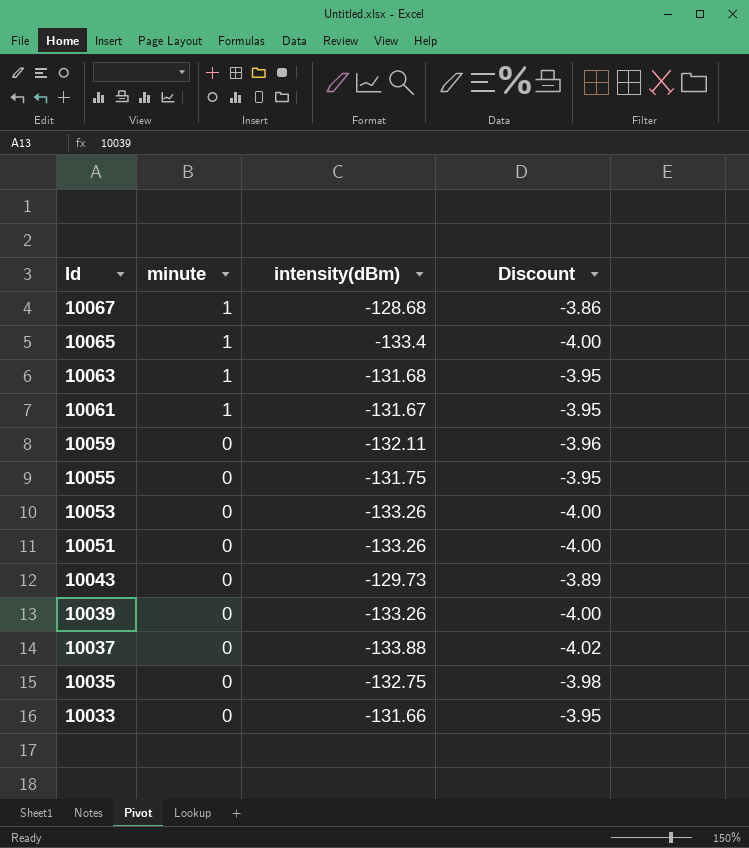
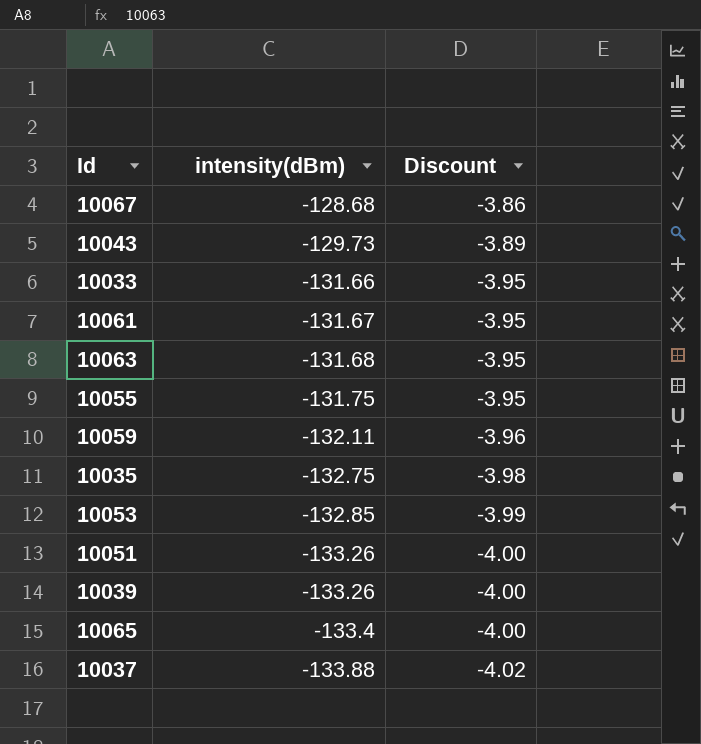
row order: Id descending -> intensity(dBm) descending
column minute | position: 2 -> none
10053 | intensity(dBm): -133.26 -> -132.85
10053 | Discount: -4.00 -> -3.99

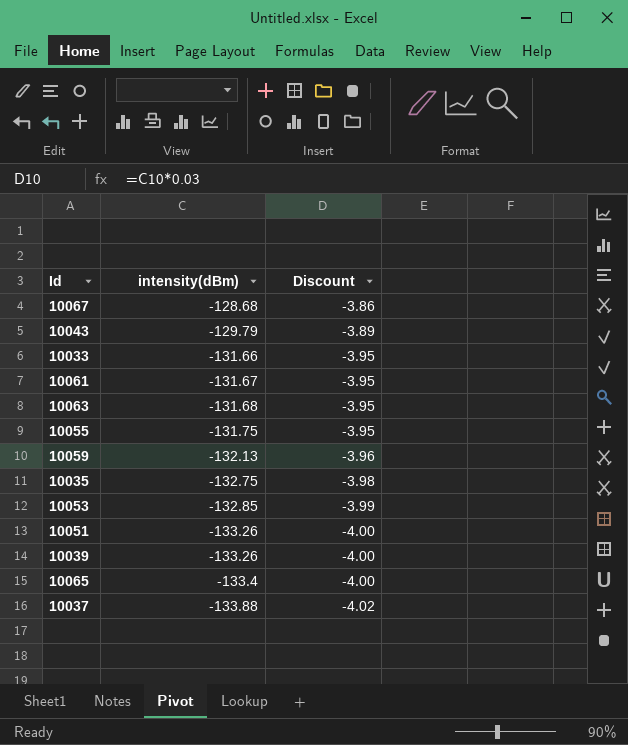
10043 | intensity(dBm): -129.73 -> -129.79
10059 | intensity(dBm): -132.11 -> -132.13

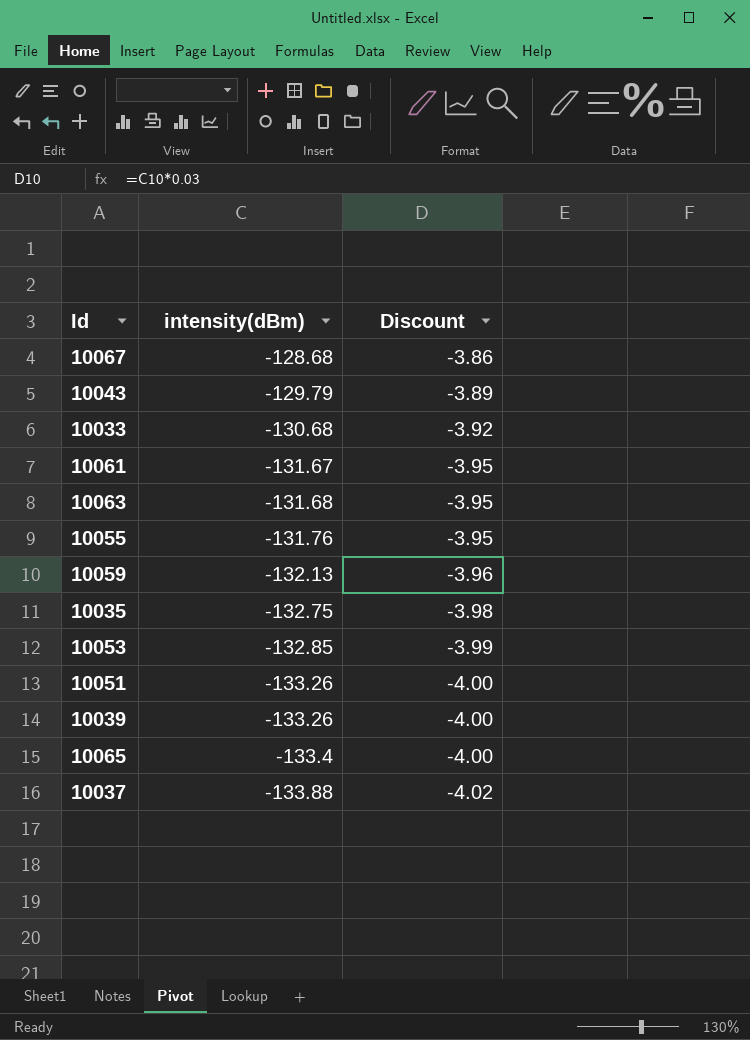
10033 | intensity(dBm): -131.66 -> -130.68
10033 | Discount: -3.95 -> -3.92
10055 | intensity(dBm): -131.75 -> -131.76

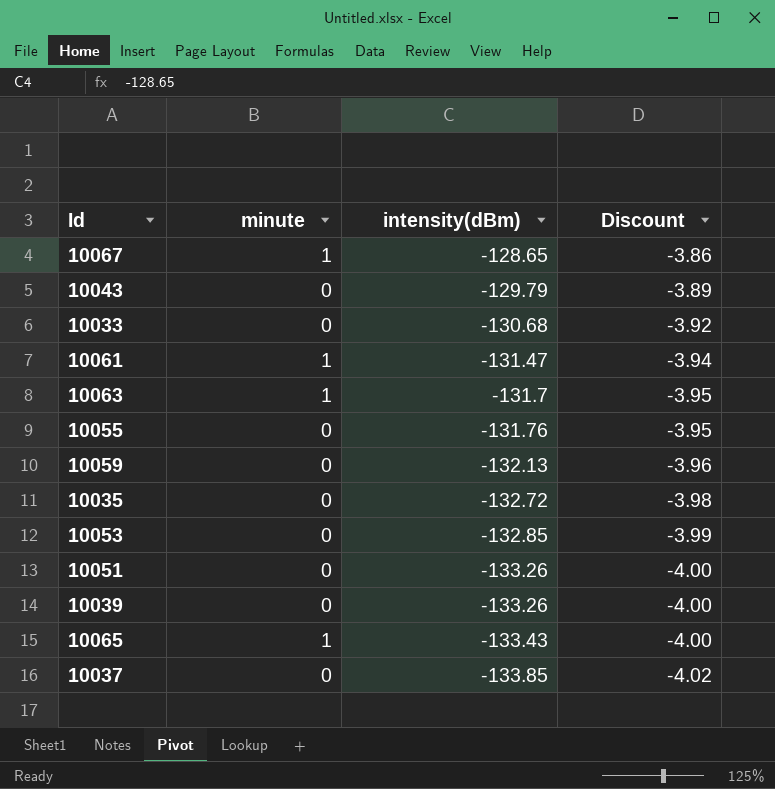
column minute | position: none -> 2
10067 | intensity(dBm): -128.68 -> -128.65
10061 | intensity(dBm): -131.67 -> -131.47
10061 | Discount: -3.95 -> -3.94
10063 | intensity(dBm): -131.68 -> -131.7
10035 | intensity(dBm): -132.75 -> -132.72
10065 | intensity(dBm): -133.4 -> -133.43
10037 | intensity(dBm): -133.88 -> -133.85

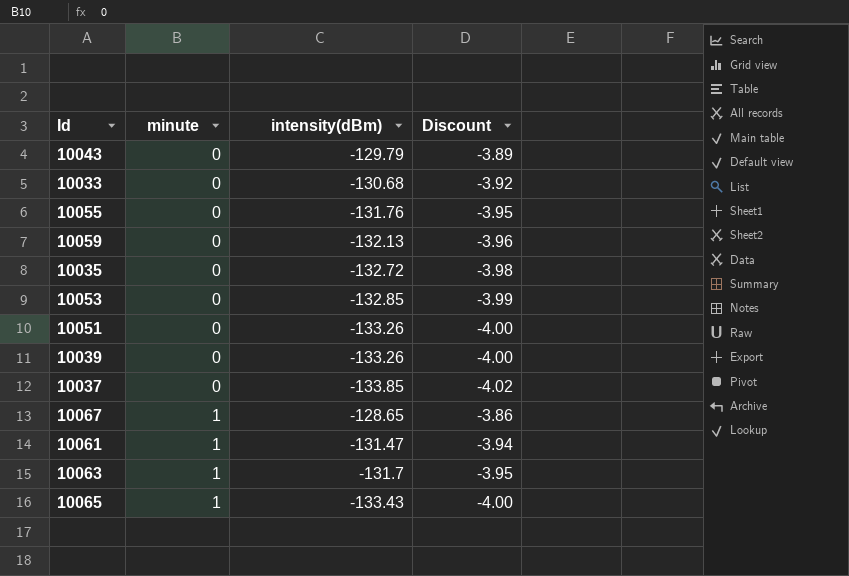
row order: intensity(dBm) descending -> minute ascending

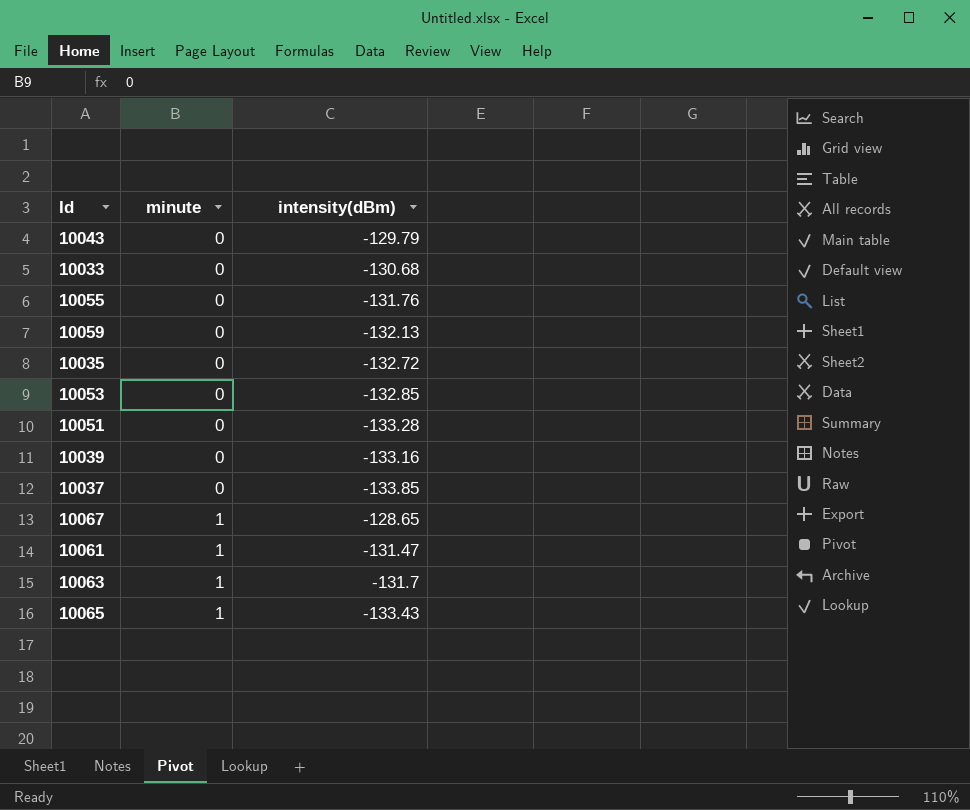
column Discount | formula: [intensity(dBm)] * 0.03 -> none
10051 | intensity(dBm): -133.26 -> -133.28
10039 | intensity(dBm): -133.26 -> -133.16

